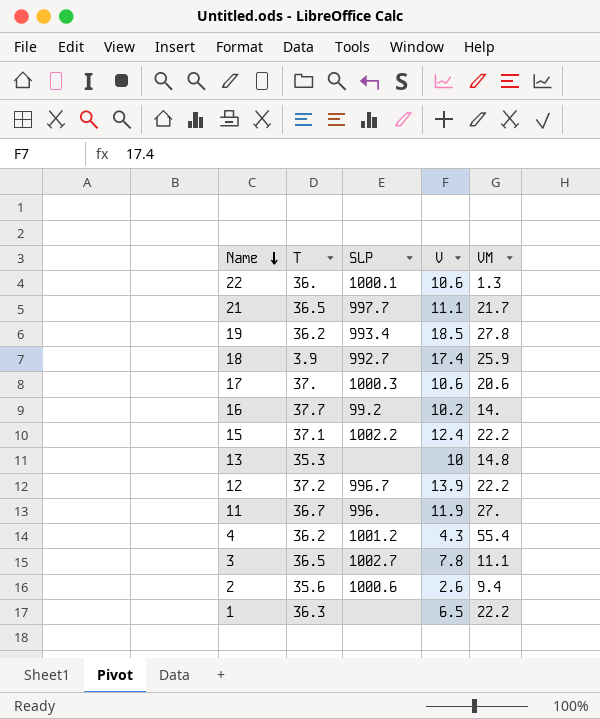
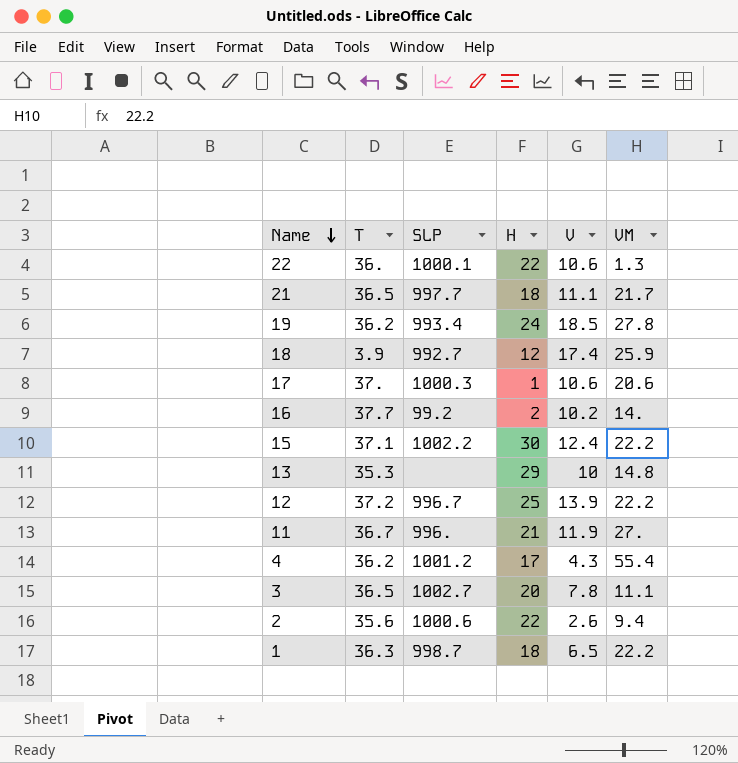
column H | position: none -> 4
1 | SLP: none -> 998.7

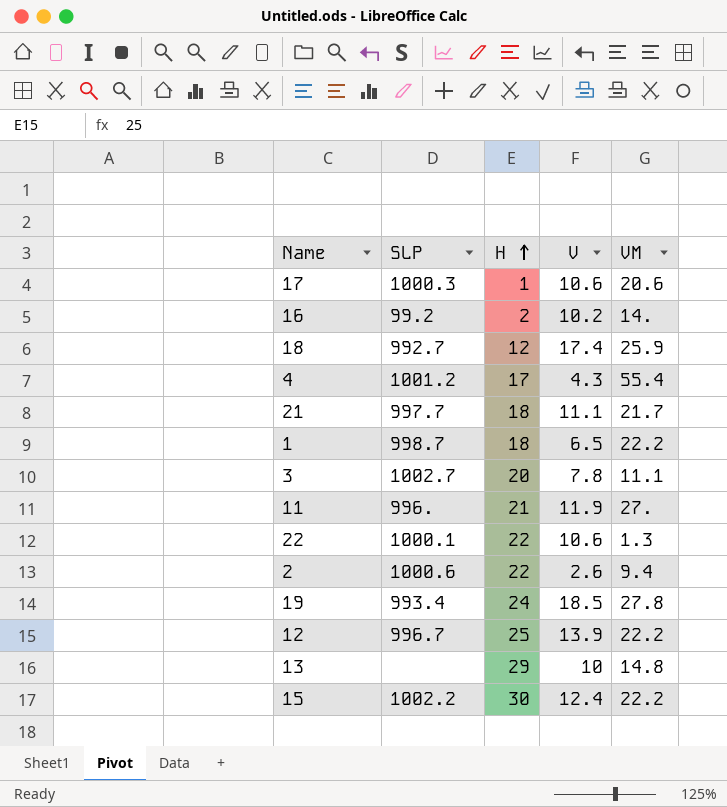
row order: Name descending -> H ascending
column T | position: 2 -> none

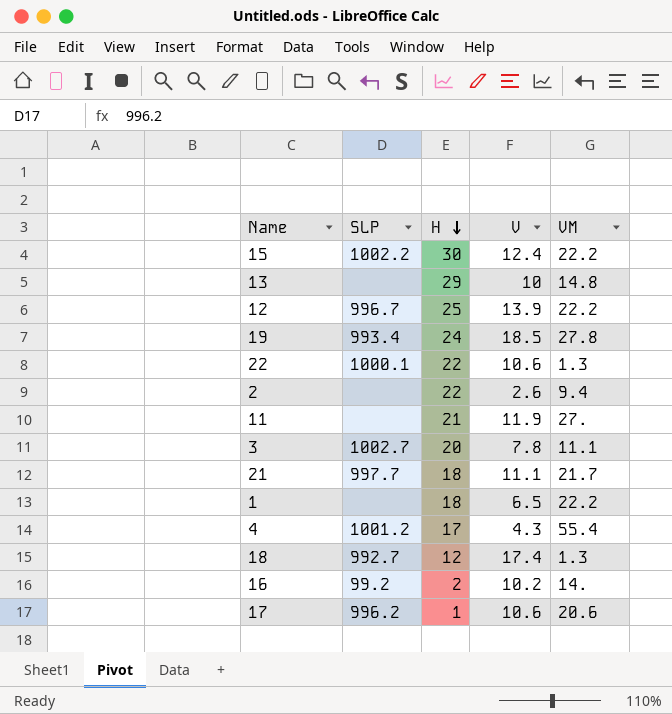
row order: H ascending -> H descending
2 | SLP: 1000.6 -> none
11 | SLP: 996. -> none
1 | SLP: 998.7 -> none
18 | VM: 25.9 -> 1.3
17 | SLP: 1000.3 -> 996.2

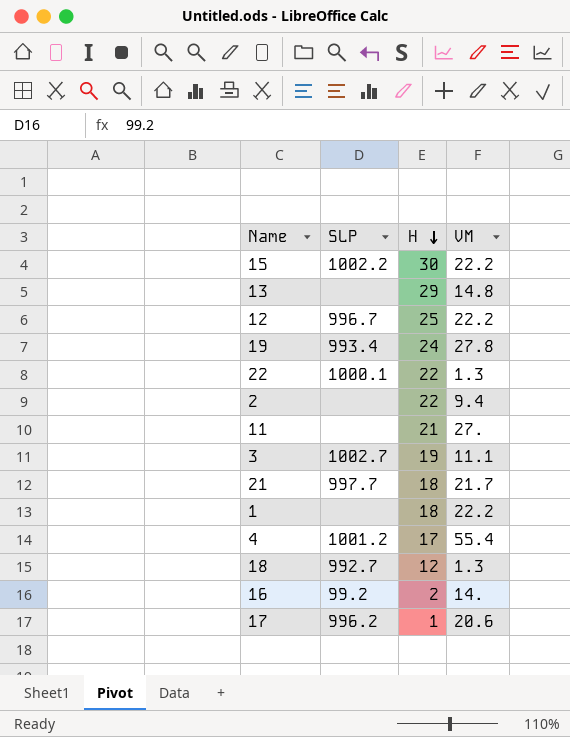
column V | position: 4 -> none
3 | H: 20 -> 19

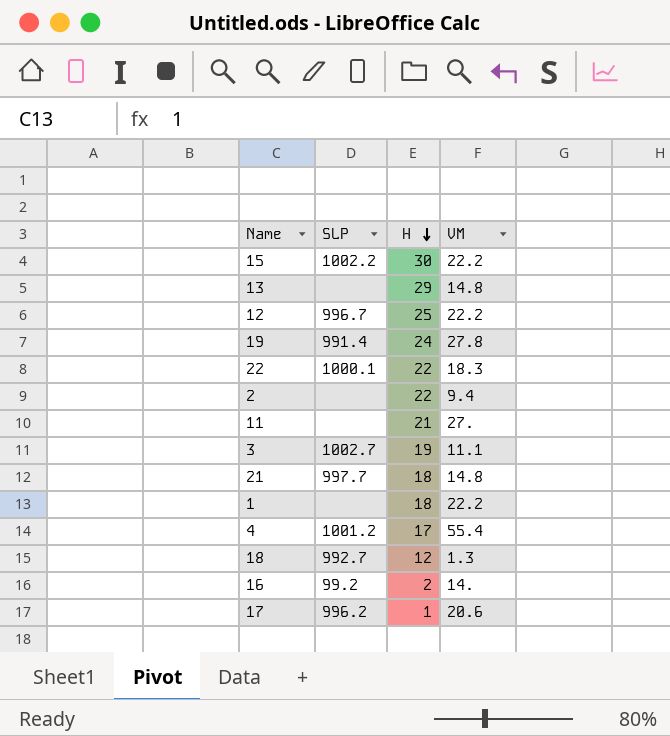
19 | SLP: 993.4 -> 991.4
22 | VM: 1.3 -> 18.3
21 | VM: 21.7 -> 14.8

